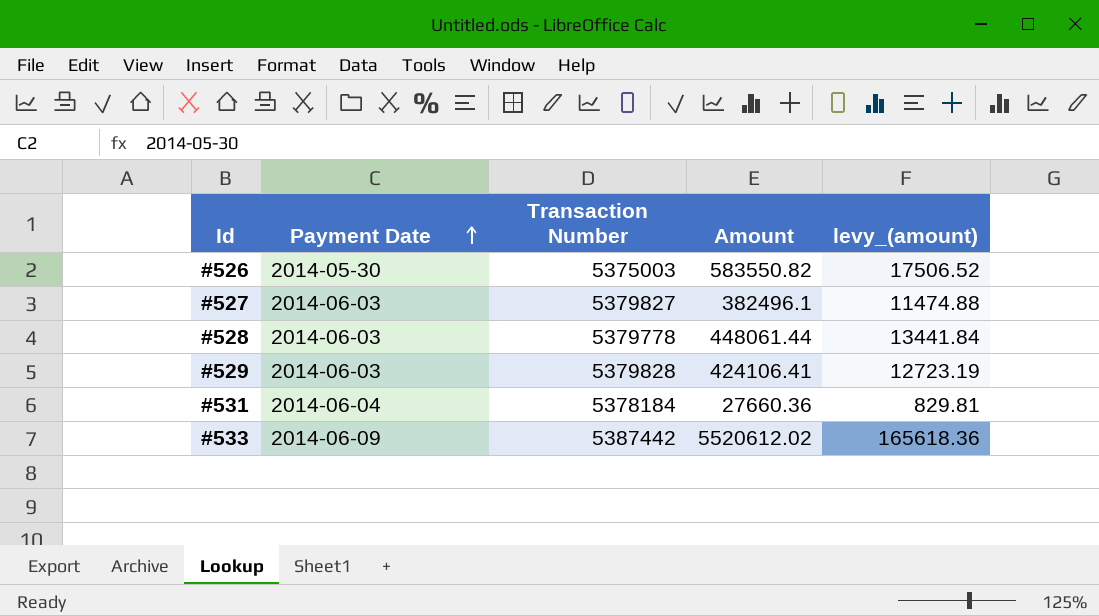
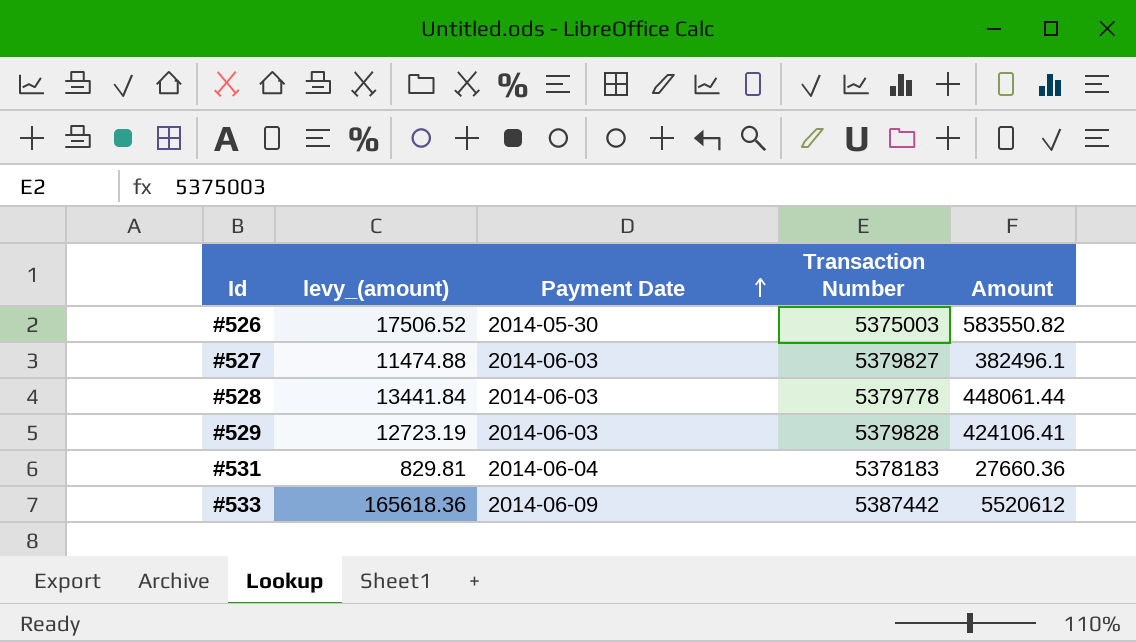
column levy_(amount) | position: 5 -> 2
#531 | Transaction Number: 5378184 -> 5378183
#533 | Amount: 5520612.02 -> 5520612

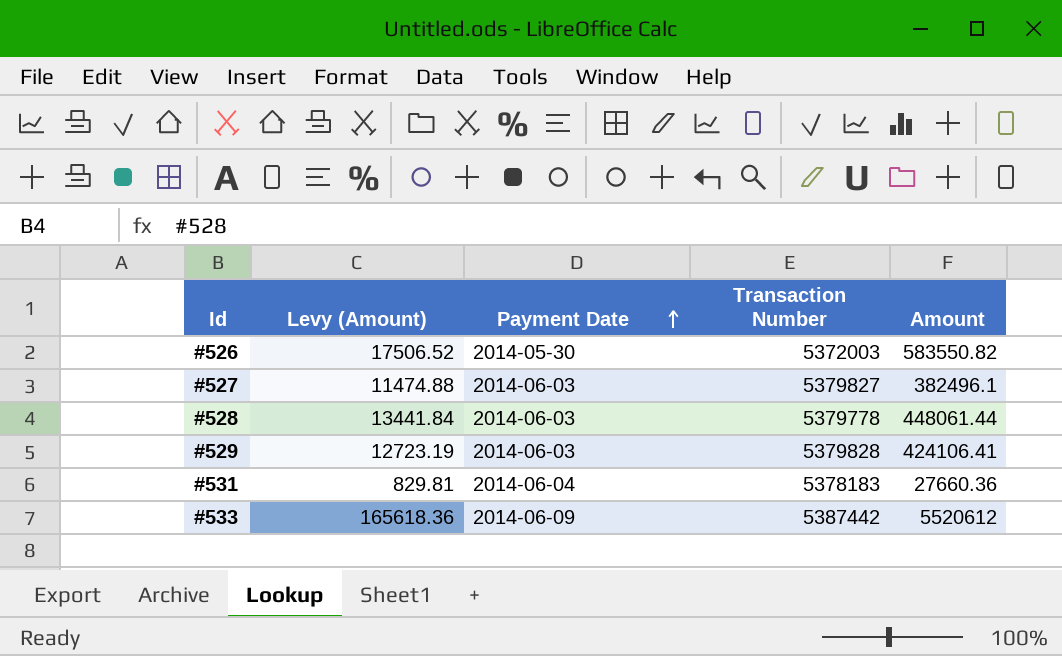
column name: levy_(amount) -> Levy (Amount)
#526 | Transaction Number: 5375003 -> 5372003

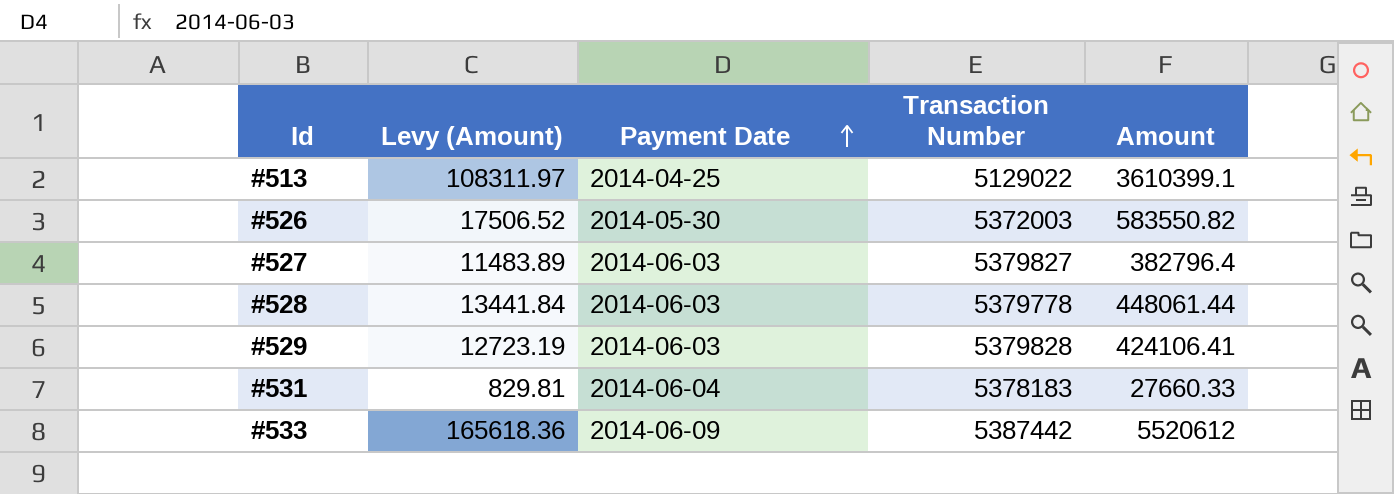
row #513: none -> 108311.97 | 2014-04-25 | 5129022 | 3610399.1
#527 | Levy (Amount): 11474.88 -> 11483.89
#527 | Amount: 382496.1 -> 382796.4
#531 | Amount: 27660.36 -> 27660.33

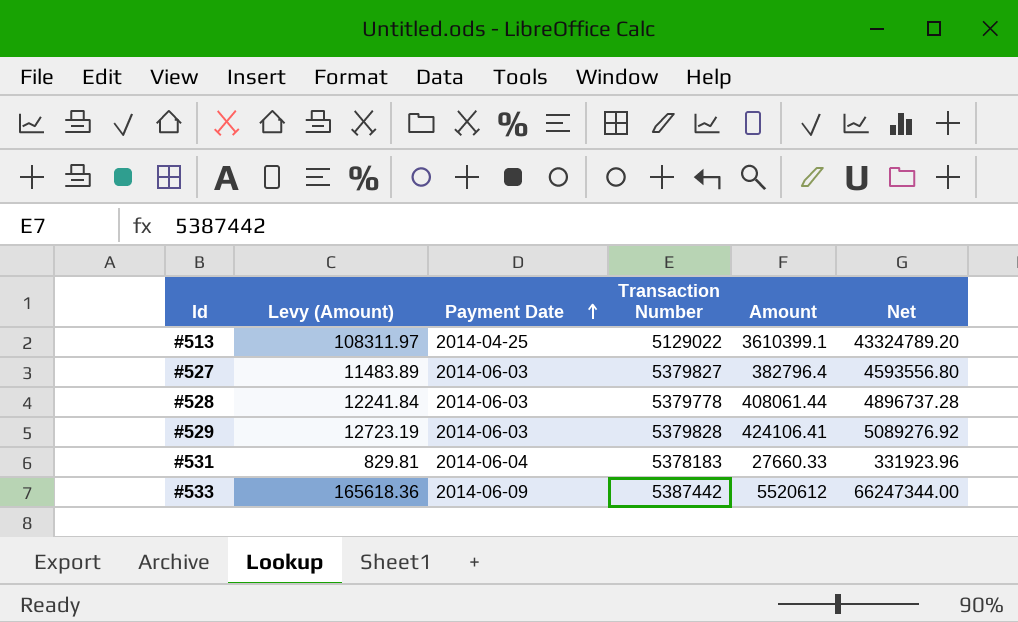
column Net | formula: none -> [Amount] * 12
row #526: 17506.52 | 2014-05-30 | 5372003 | 583550.82 -> none
#528 | Levy (Amount): 13441.84 -> 12241.84
#528 | Amount: 448061.44 -> 408061.44

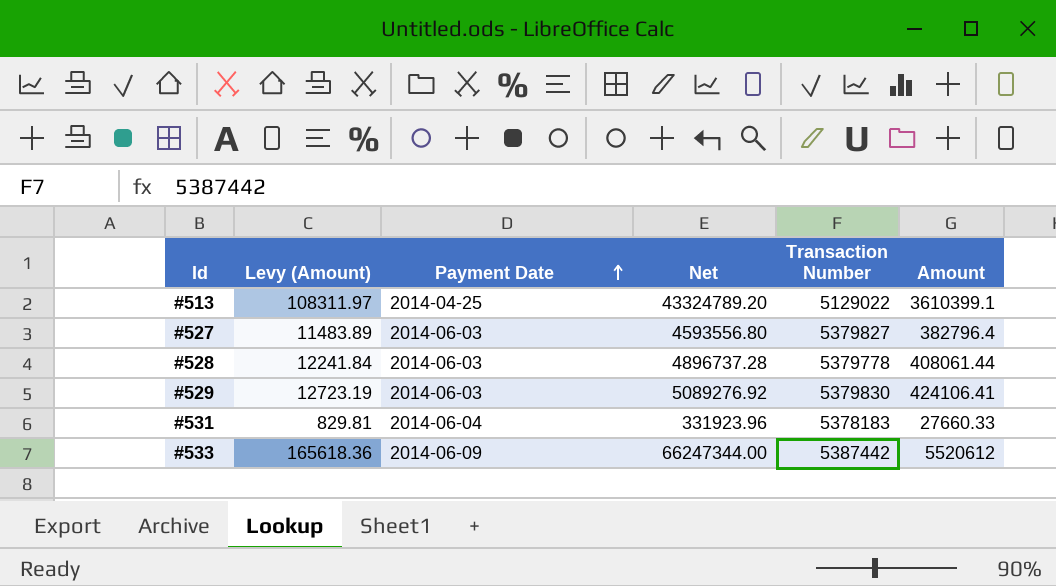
column Net | position: 6 -> 4
#529 | Transaction Number: 5379828 -> 5379830

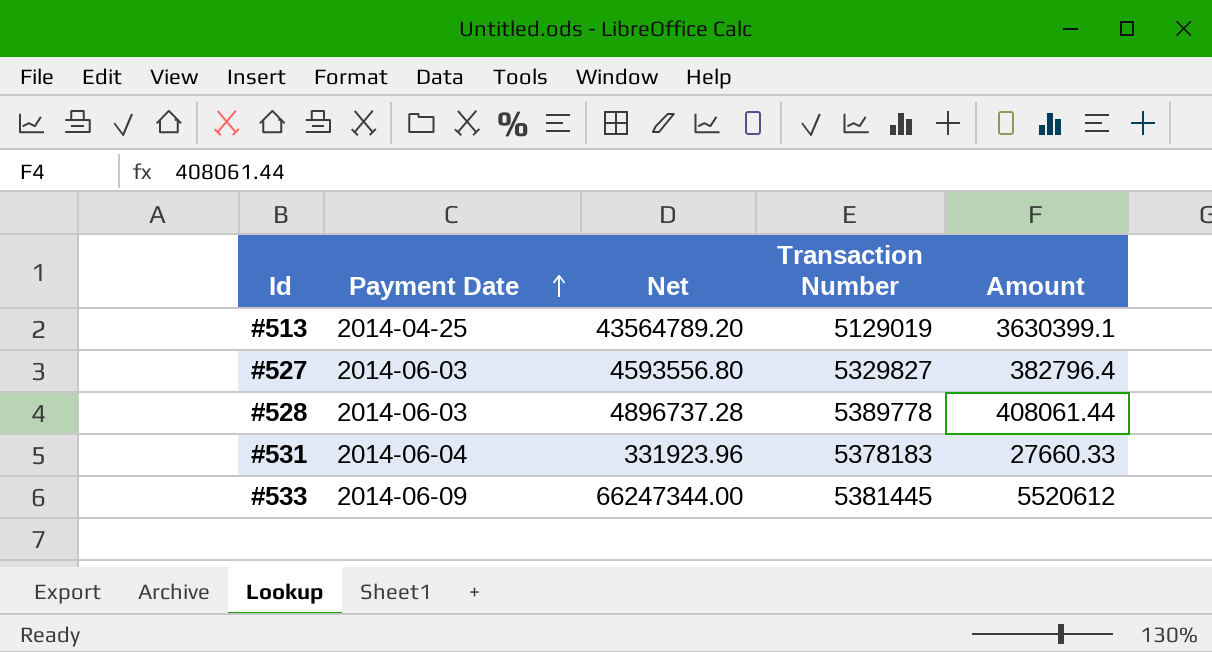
column Levy (Amount) | formula: [Amount] * 0.03 -> none
row #529: 12723.19 | 2014-06-03 | 5089276.92 | 5379830 | 424106.41 -> none
#513 | Net: 43324789.20 -> 43564789.20
#513 | Transaction Number: 5129022 -> 5129019
#513 | Amount: 3610399.1 -> 3630399.1
#527 | Transaction Number: 5379827 -> 5329827
#528 | Transaction Number: 5379778 -> 5389778
#533 | Transaction Number: 5387442 -> 5381445

